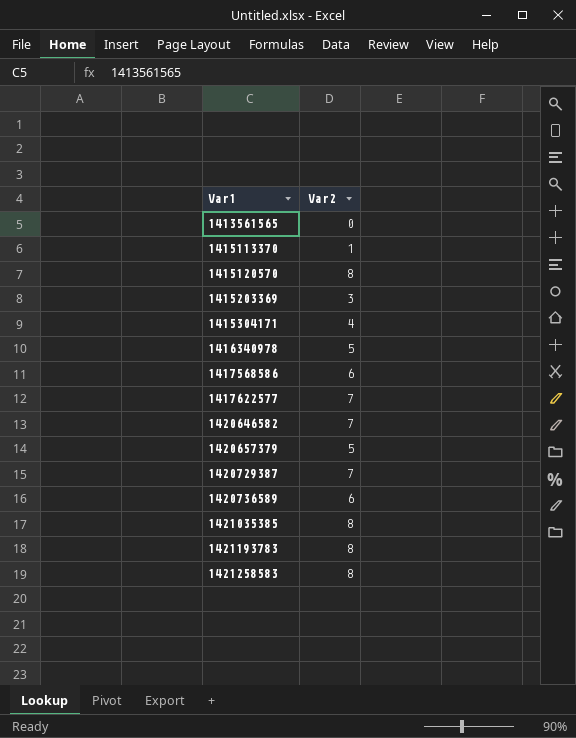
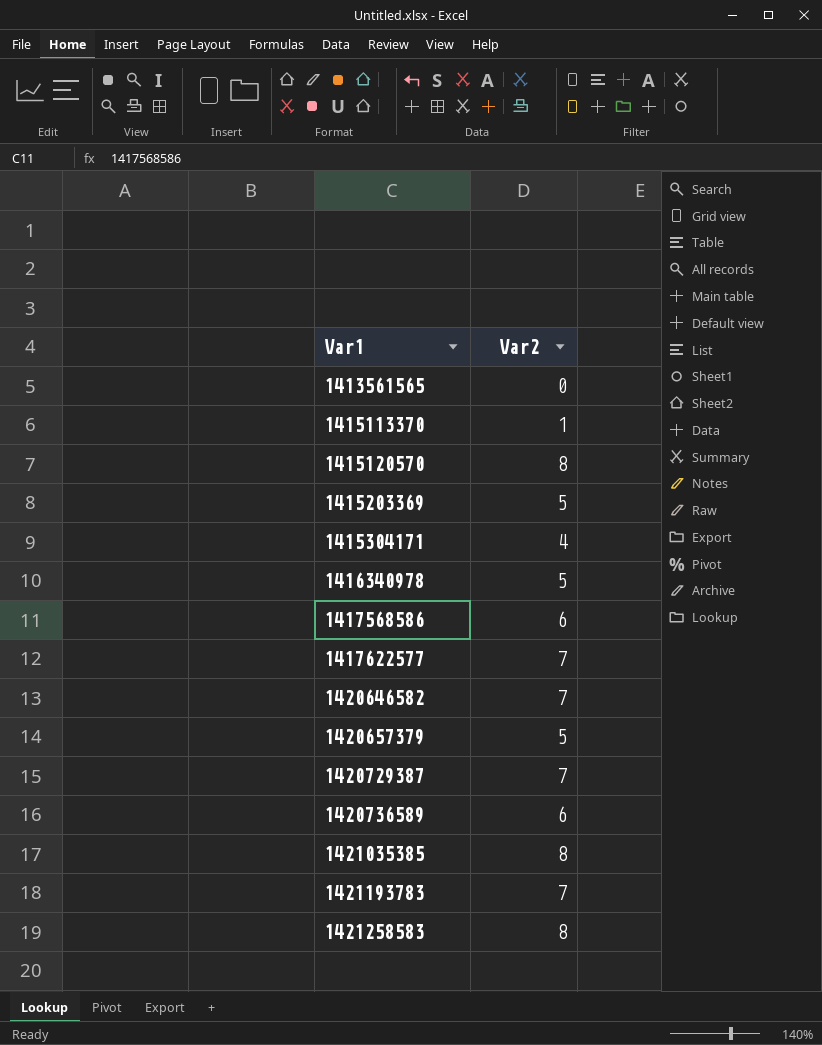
1415203369 | Var2: 3 -> 5
1421193783 | Var2: 8 -> 7

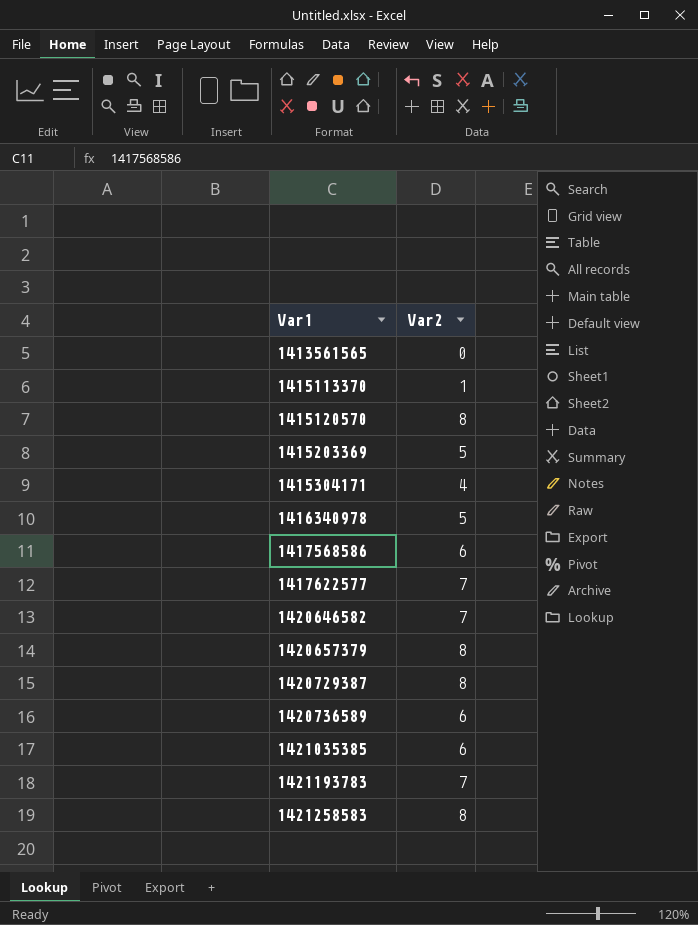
1420657379 | Var2: 5 -> 8
1420729387 | Var2: 7 -> 8
1421035385 | Var2: 8 -> 6

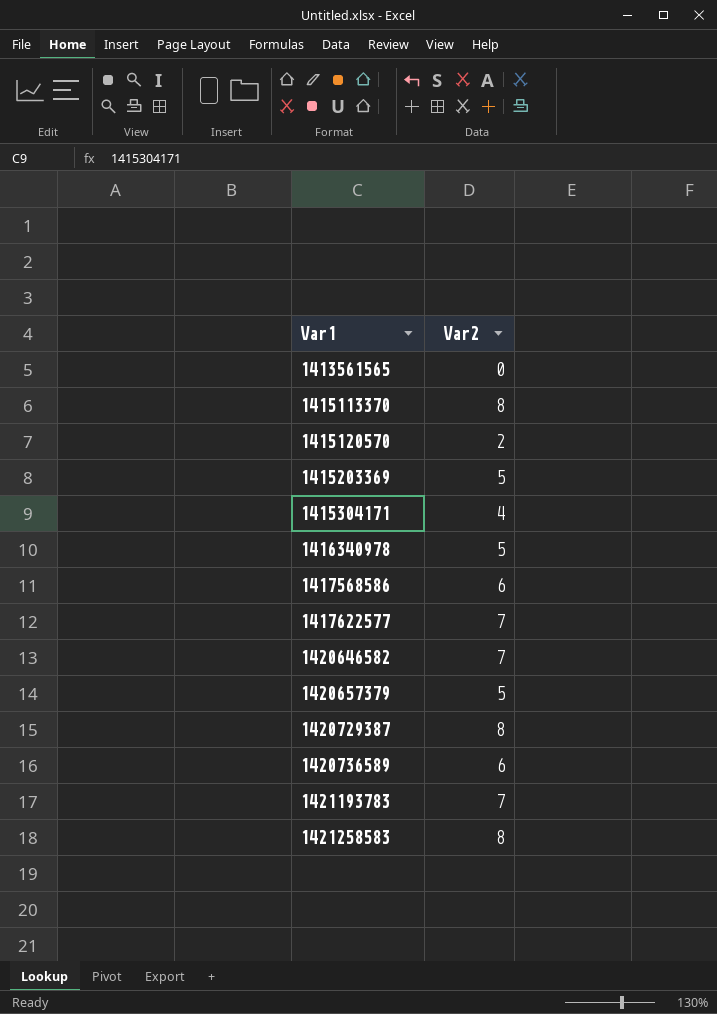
row 1421035385: 6 -> none
1415113370 | Var2: 1 -> 8
1415120570 | Var2: 8 -> 2
1420657379 | Var2: 8 -> 5

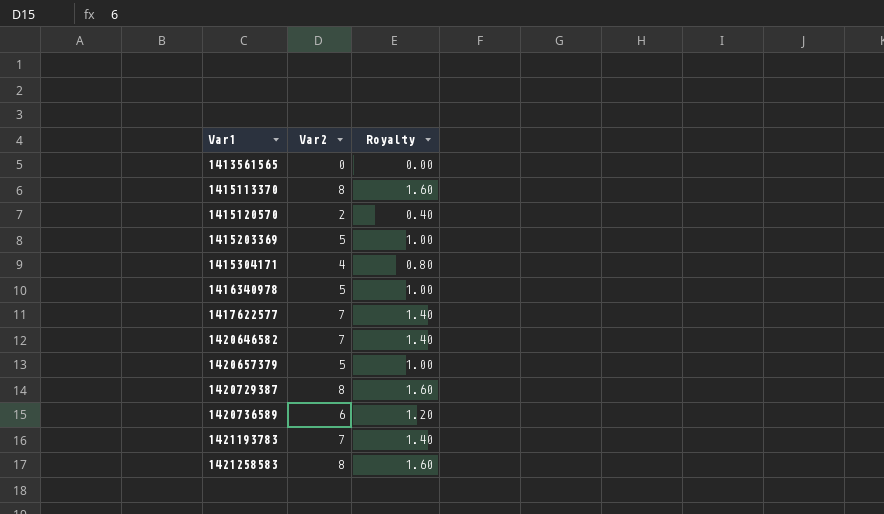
column Royalty | formula: none -> [Var2] * 0.2
row 1417568586: 6 -> none

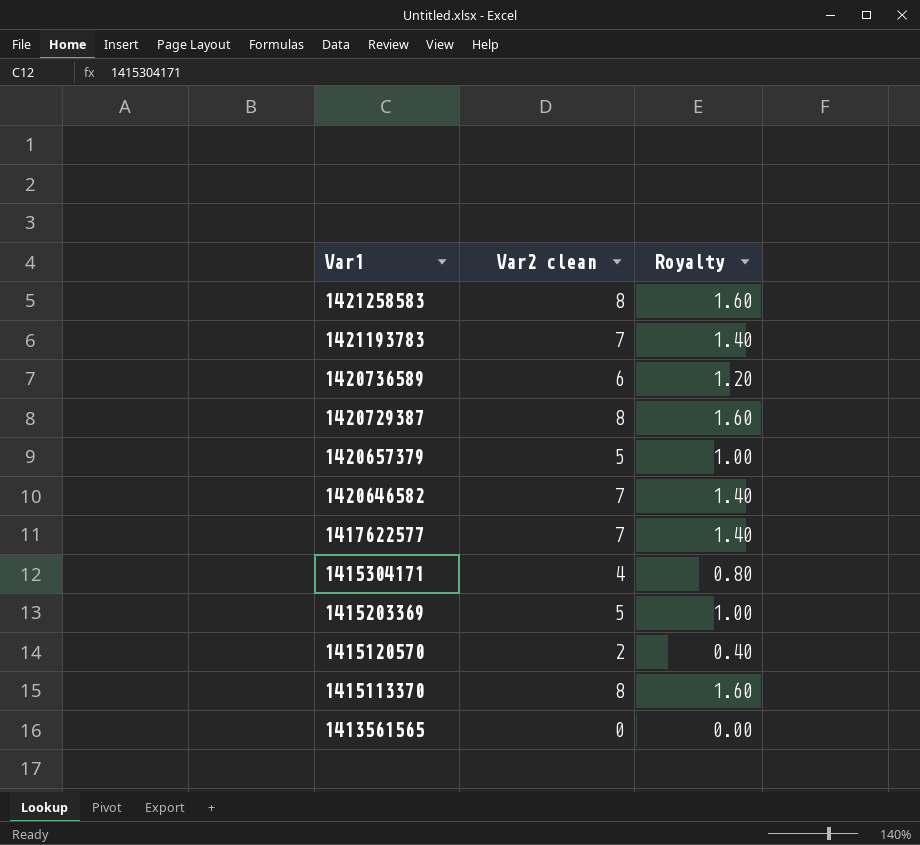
row order: Var1 ascending -> Var1 descending
column name: Var2 -> Var2 clean
row 1416340978: 5 | 1.00 -> none

